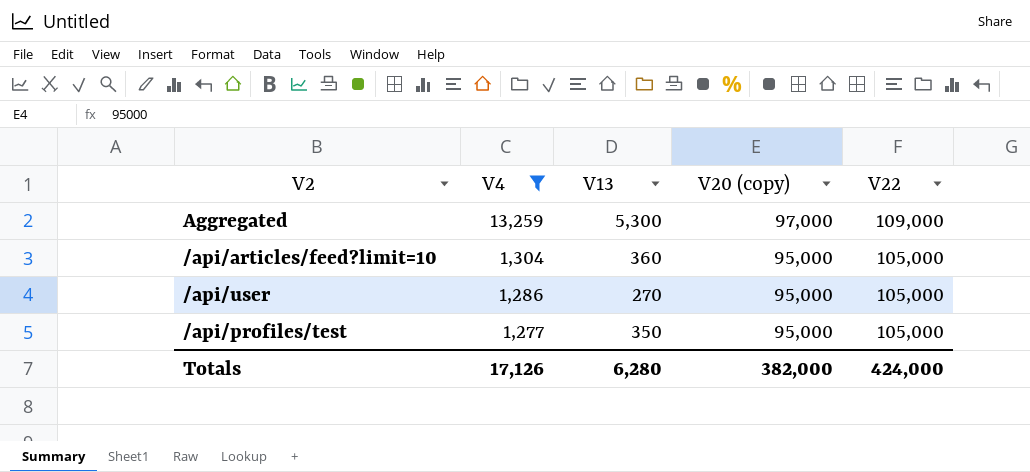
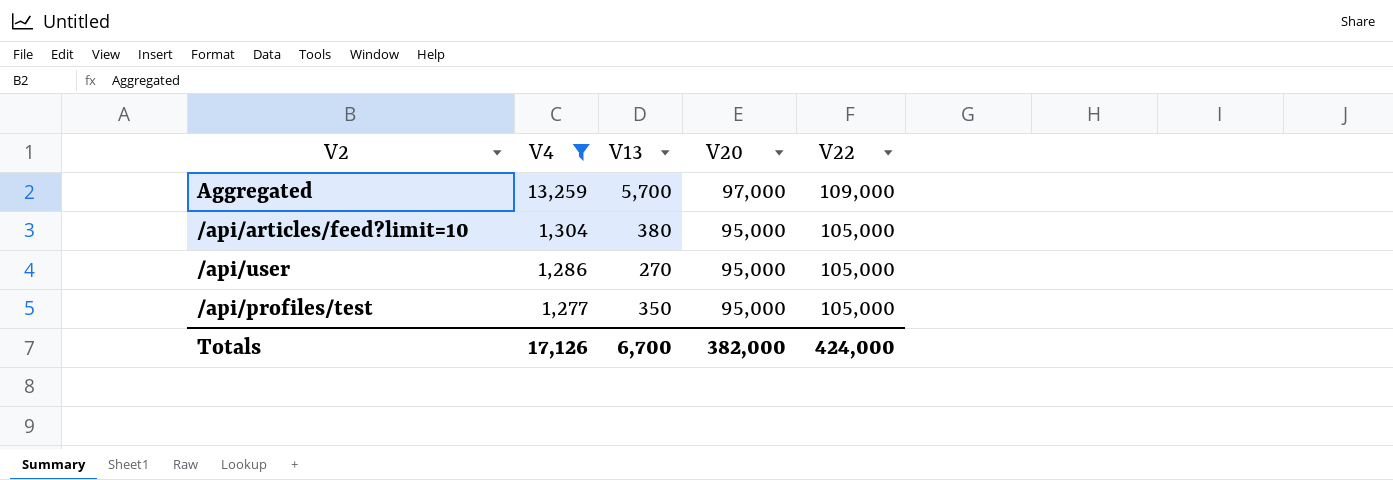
column name: V20 (copy) -> V20
Aggregated | V13: 5,300 -> 5,700
/api/articles/feed?limit=10 | V13: 360 -> 380
Totals | V13: 6,280 -> 6,700

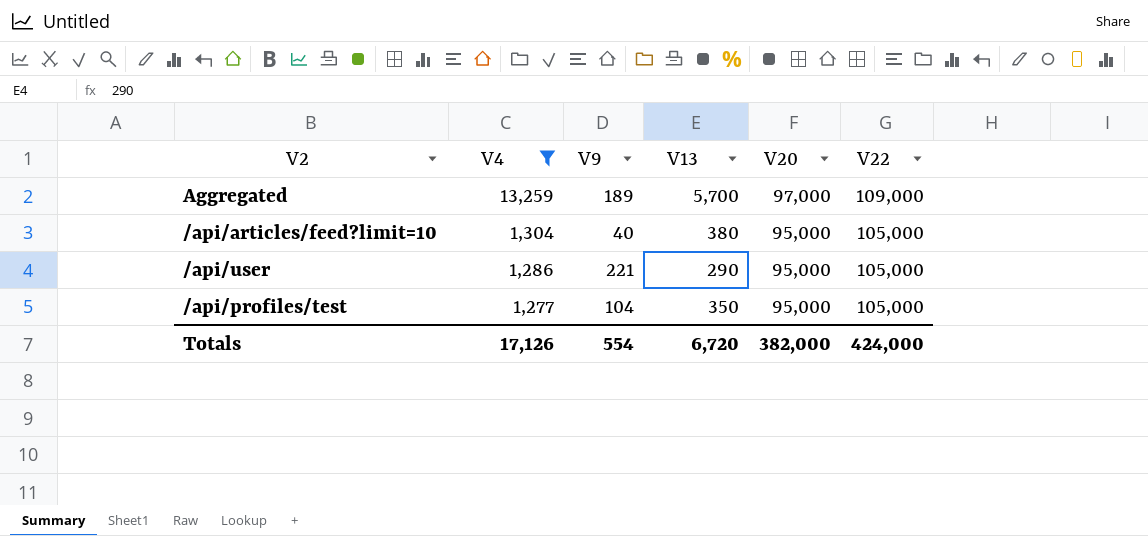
column V9 | position: none -> 3
/api/user | V13: 270 -> 290
Totals | V13: 6,700 -> 6,720

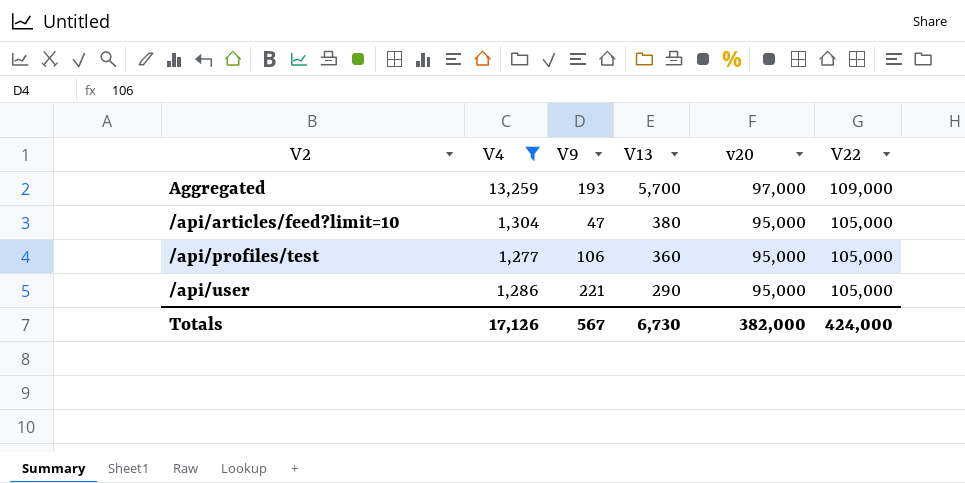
row order: V4 descending -> V13 descending
column name: V20 -> v20
Aggregated | V9: 189 -> 193
/api/articles/feed?limit=10 | V9: 40 -> 47
/api/profiles/test | V9: 104 -> 106
/api/profiles/test | V13: 350 -> 360
Totals | V9: 554 -> 567
Totals | V13: 6,720 -> 6,730

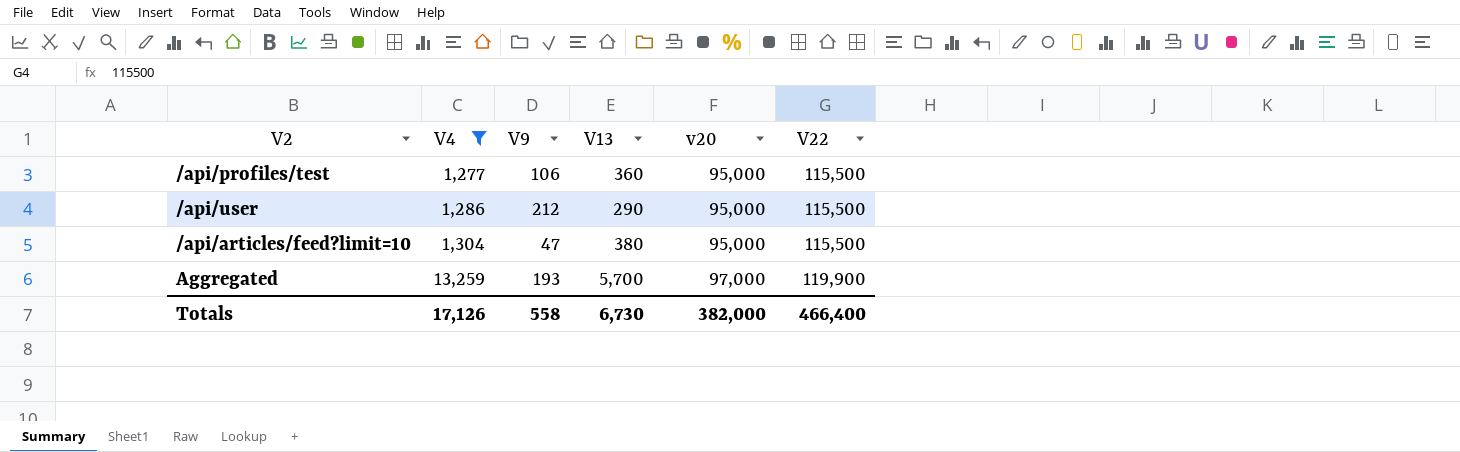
row order: V13 descending -> V4 ascending
/api/profiles/test | V22: 105,000 -> 115,500
/api/user | V9: 221 -> 212
/api/user | V22: 105,000 -> 115,500
/api/articles/feed?limit=10 | V22: 105,000 -> 115,500
Aggregated | V22: 109,000 -> 119,900
Totals | V9: 567 -> 558
Totals | V22: 424,000 -> 466,400

